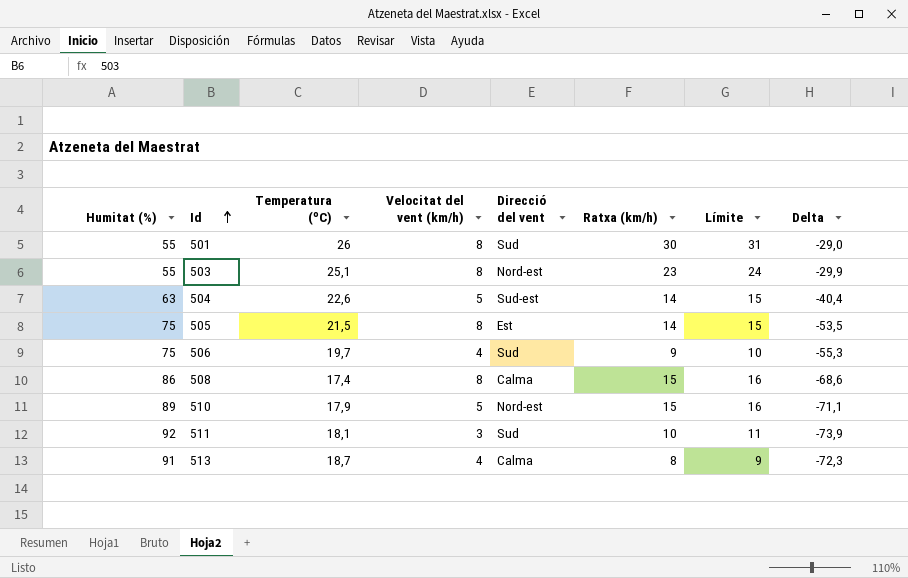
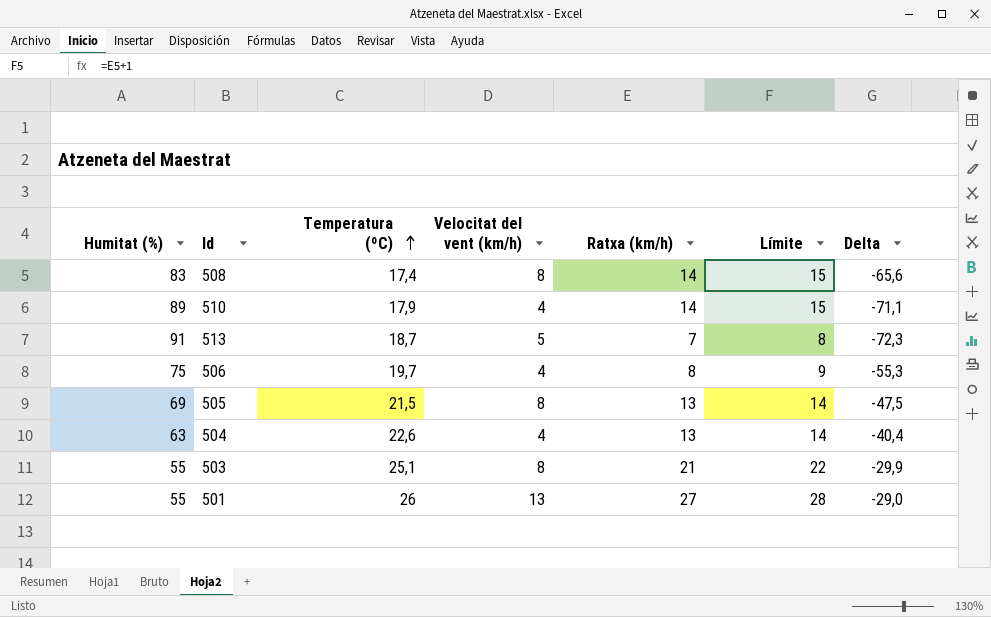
row order: Id ascending -> Temperatura (ºC) ascending
column Direcció del vent | position: 5 -> none
row 511: 92 | 18,1 | 3 | Sud | 10 | 11 | -73,9 -> none
508 | Humitat (%): 86 -> 83
508 | Ratxa (km/h): 15 -> 14
508 | Límite: 16 -> 15
508 | Delta: -68,6 -> -65,6
510 | Velocitat del vent (km/h): 5 -> 4
510 | Ratxa (km/h): 15 -> 14
510 | Límite: 16 -> 15
513 | Velocitat del vent (km/h): 4 -> 5
513 | Ratxa (km/h): 8 -> 7
513 | Límite: 9 -> 8
506 | Ratxa (km/h): 9 -> 8
506 | Límite: 10 -> 9
505 | Humitat (%): 75 -> 69
505 | Ratxa (km/h): 14 -> 13
505 | Límite: 15 -> 14
505 | Delta: -53,5 -> -47,5
504 | Velocitat del vent (km/h): 5 -> 4
504 | Ratxa (km/h): 14 -> 13
504 | Límite: 15 -> 14
503 | Ratxa (km/h): 23 -> 21
503 | Límite: 24 -> 22
501 | Velocitat del vent (km/h): 8 -> 13
501 | Ratxa (km/h): 30 -> 27
501 | Límite: 31 -> 28

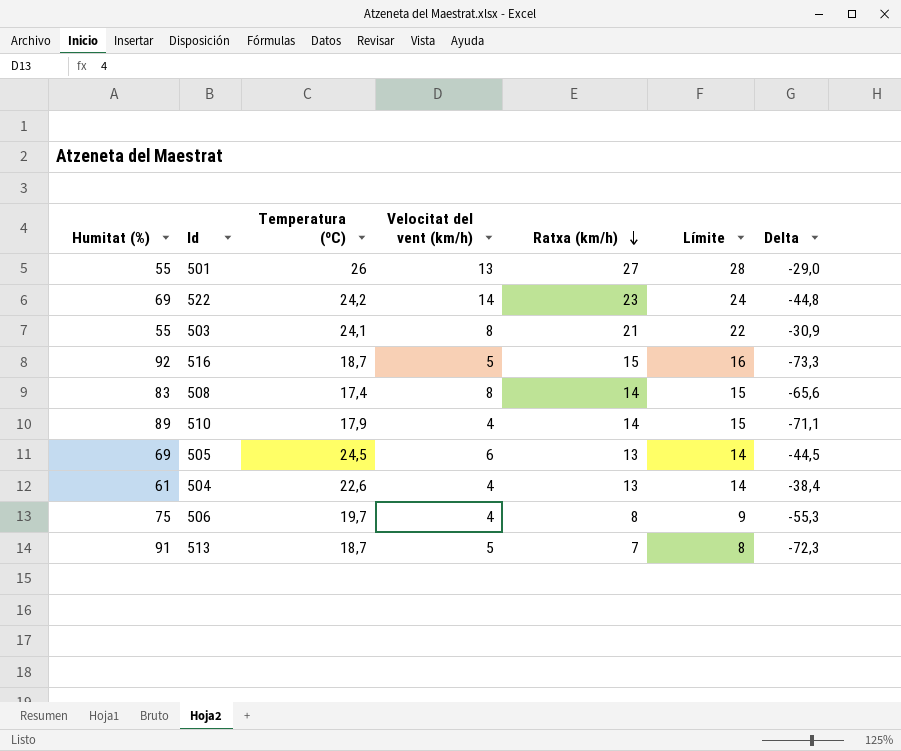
row order: Temperatura (ºC) ascending -> Ratxa (km/h) descending
row 522: none -> 69 | 24,2 | 14 | 23 | 24 | -44,8
503 | Temperatura (ºC): 25,1 -> 24,1
503 | Delta: -29,9 -> -30,9
row 516: none -> 92 | 18,7 | 5 | 15 | 16 | -73,3
505 | Temperatura (ºC): 21,5 -> 24,5
505 | Velocitat del vent (km/h): 8 -> 6
505 | Delta: -47,5 -> -44,5
504 | Humitat (%): 63 -> 61
504 | Delta: -40,4 -> -38,4

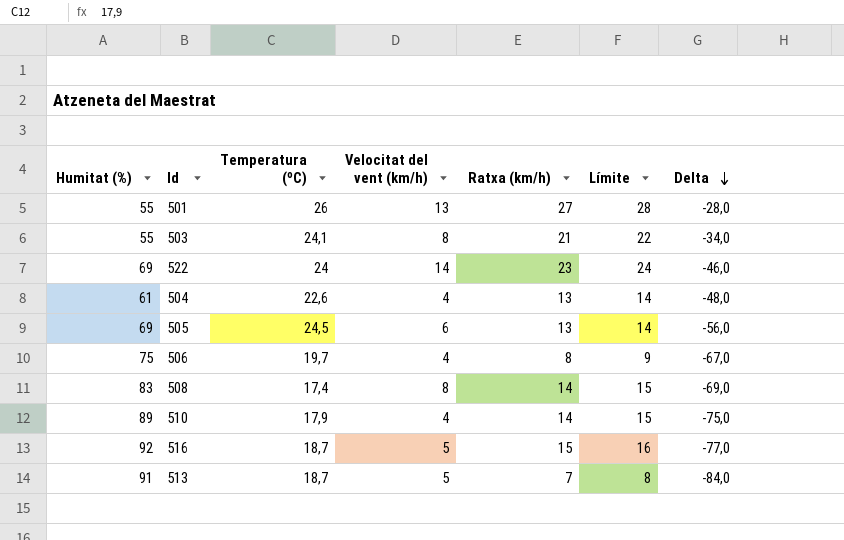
row order: Ratxa (km/h) descending -> Delta descending
column Delta | formula: [Temperatura (ºC)] - [Humitat (%)] -> [Ratxa (km/h)] - [Humitat (%)]
522 | Temperatura (ºC): 24,2 -> 24

